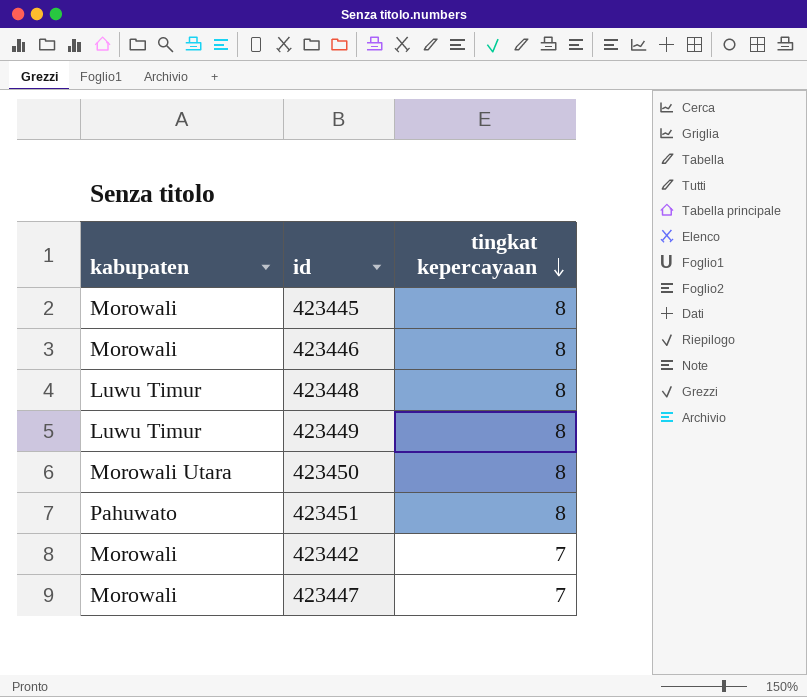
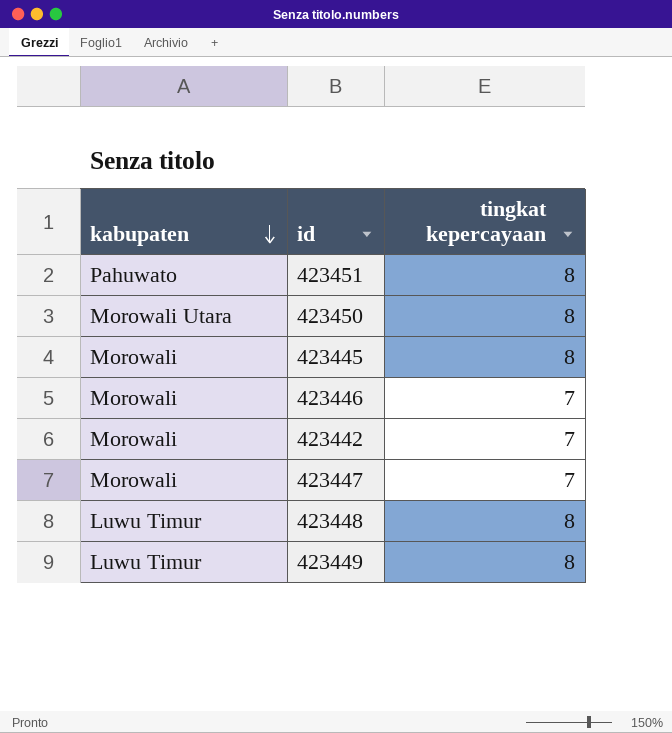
row order: tingkat kepercayaan descending -> kabupaten descending
423446 | tingkat kepercayaan: 8 -> 7

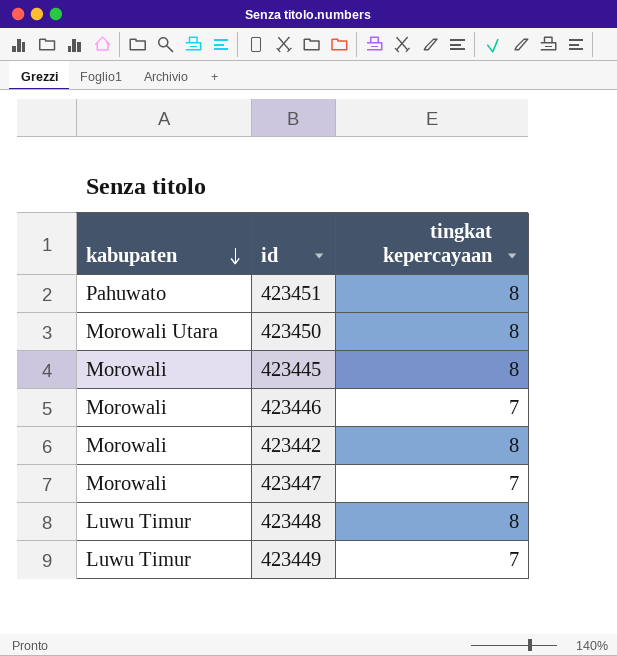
423442 | tingkat kepercayaan: 7 -> 8
423449 | tingkat kepercayaan: 8 -> 7

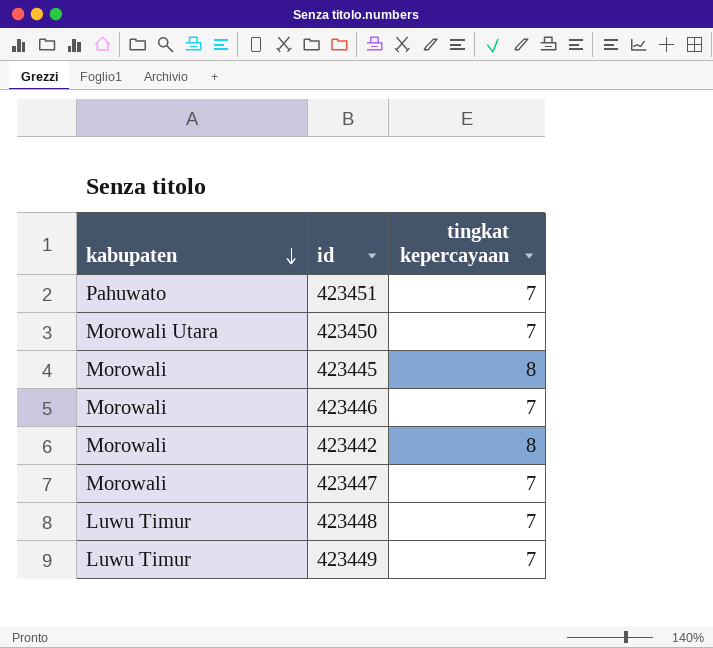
423451 | tingkat kepercayaan: 8 -> 7
423450 | tingkat kepercayaan: 8 -> 7
423448 | tingkat kepercayaan: 8 -> 7

